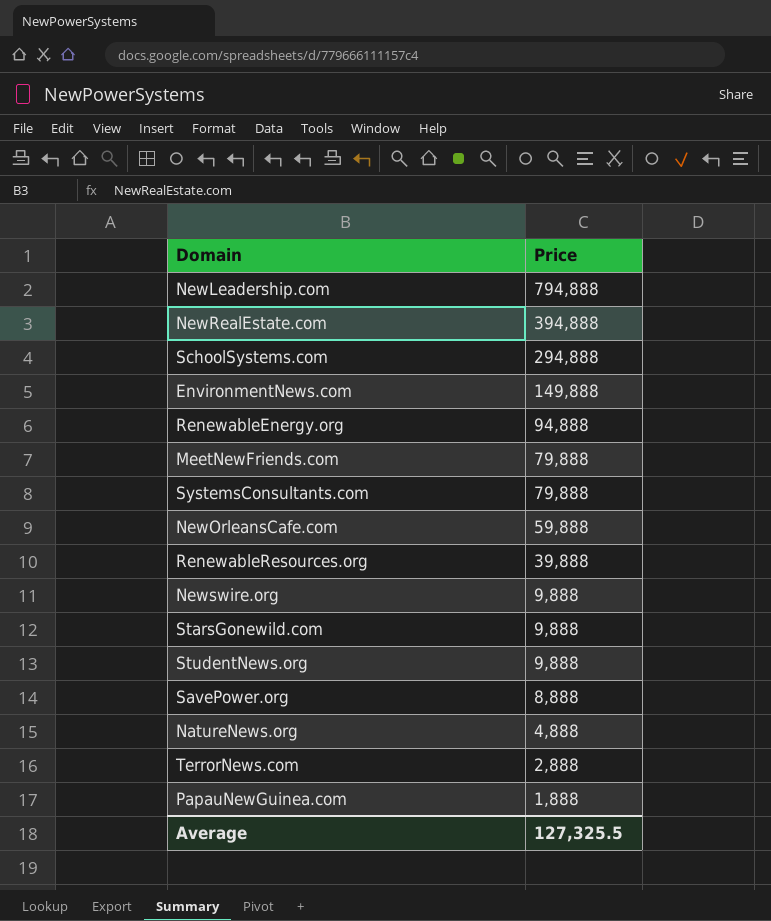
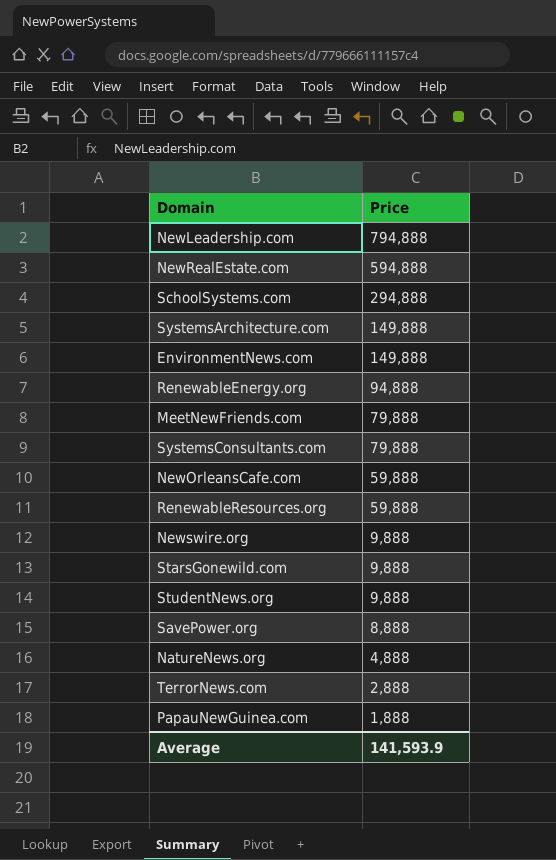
NewRealEstate.com | Price: 394,888 -> 594,888
row SystemsArchitecture.com: none -> 149,888
RenewableResources.org | Price: 39,888 -> 59,888
Average | Price: 127,325.5 -> 141,593.9

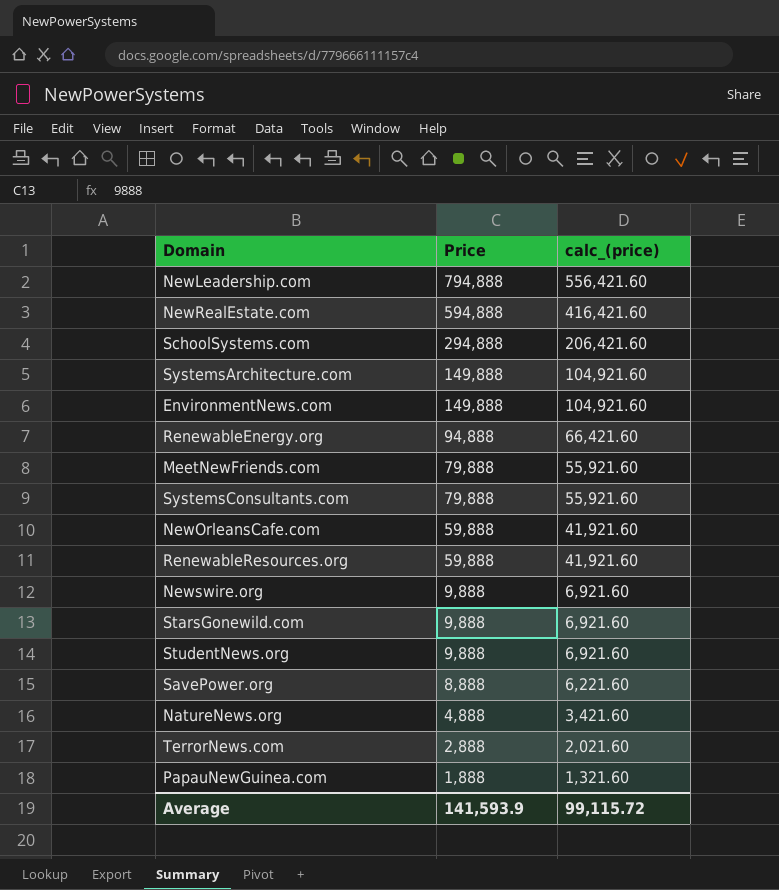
column calc_(price) | formula: none -> [Price] * 0.7

